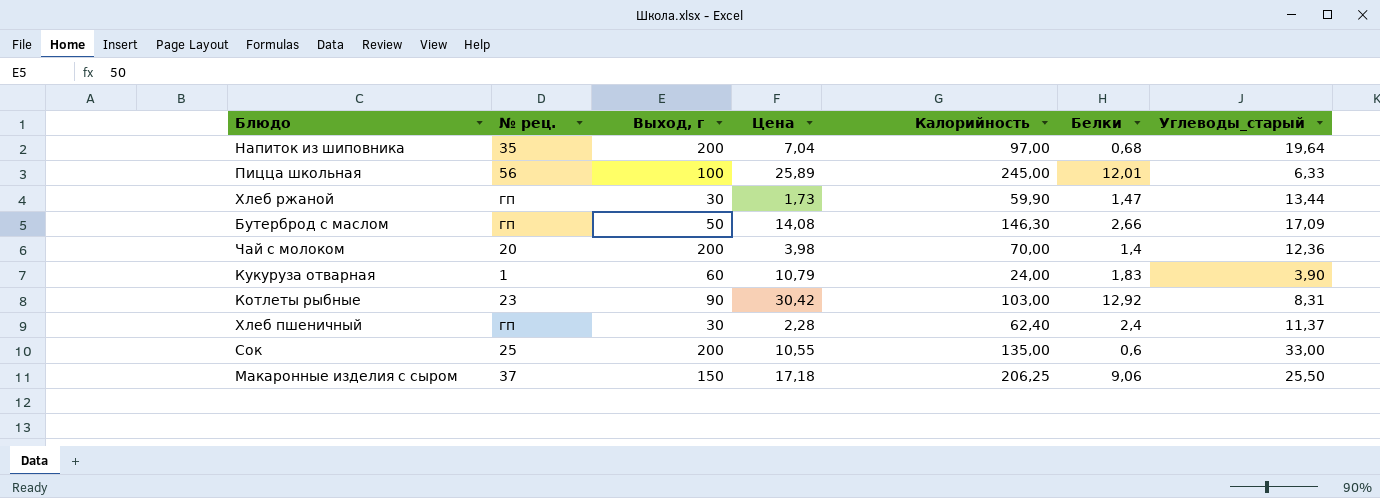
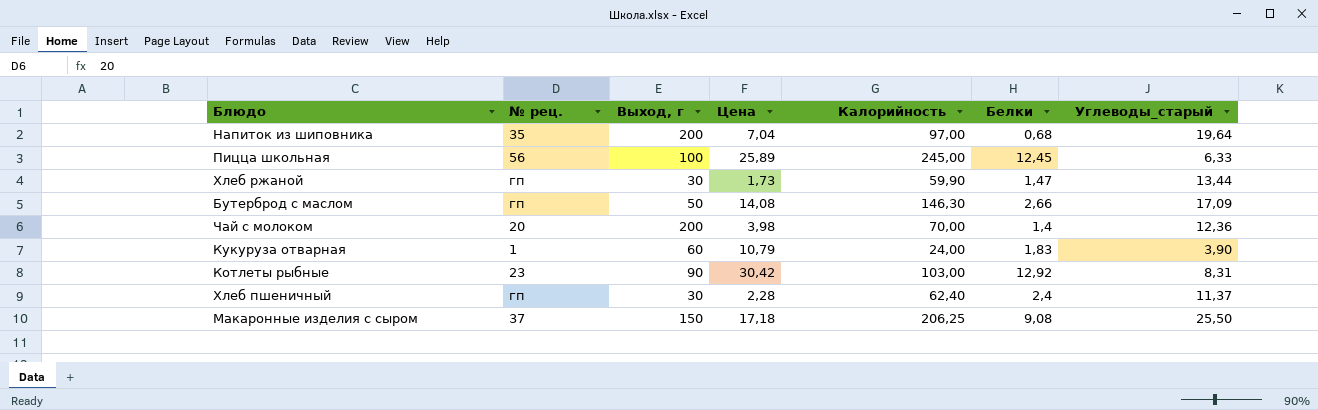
row Сок: 25 | 200 | 10,55 | 135,00 | 0,6 | 33,00 -> none
Пицца школьная | Белки: 12,01 -> 12,45
Макаронные изделия с сыром | Белки: 9,06 -> 9,08

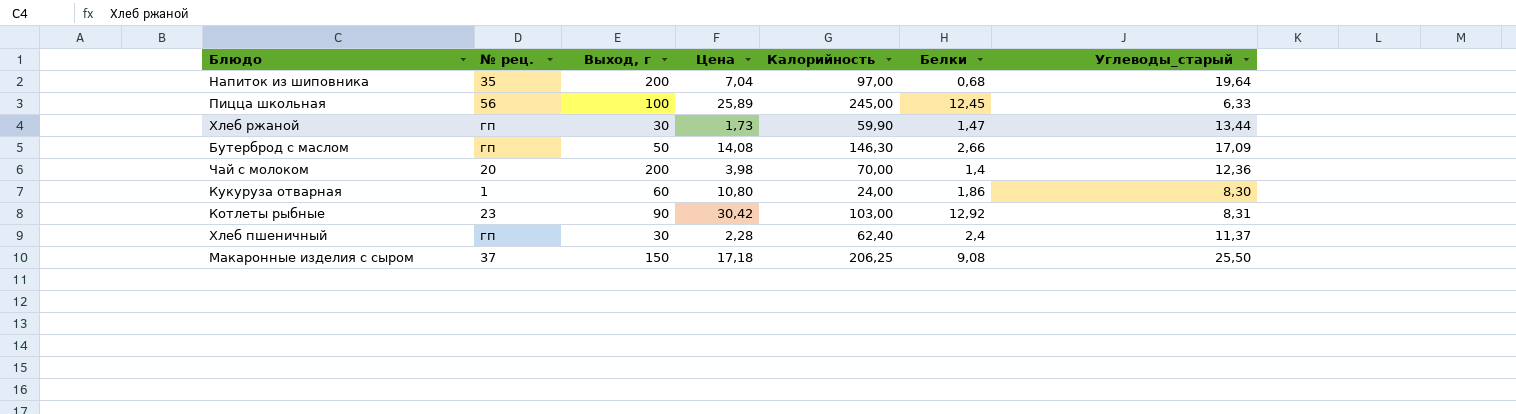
Кукуруза отварная | Цена: 10,79 -> 10,80
Кукуруза отварная | Белки: 1,83 -> 1,86
Кукуруза отварная | Углеводы_старый: 3,90 -> 8,30

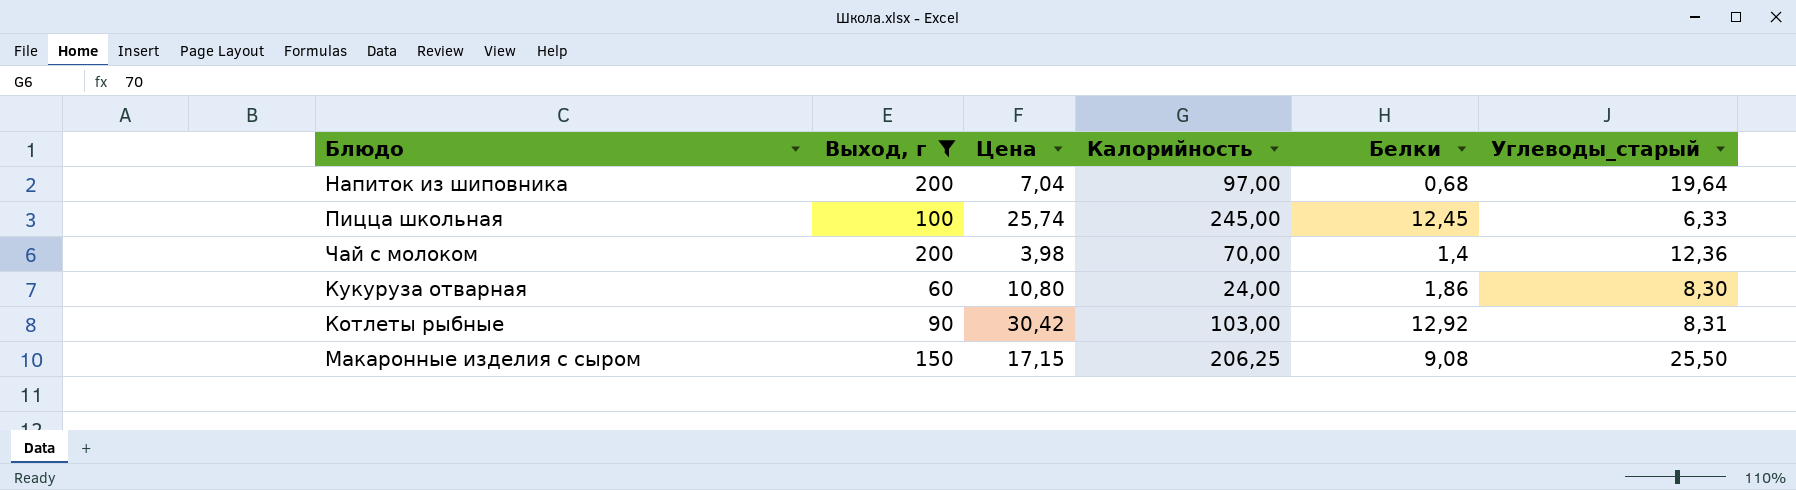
filter: none -> Выход, г >= 60
column № рец. | position: 2 -> none
Пицца школьная | Цена: 25,89 -> 25,74
Макаронные изделия с сыром | Цена: 17,18 -> 17,15

